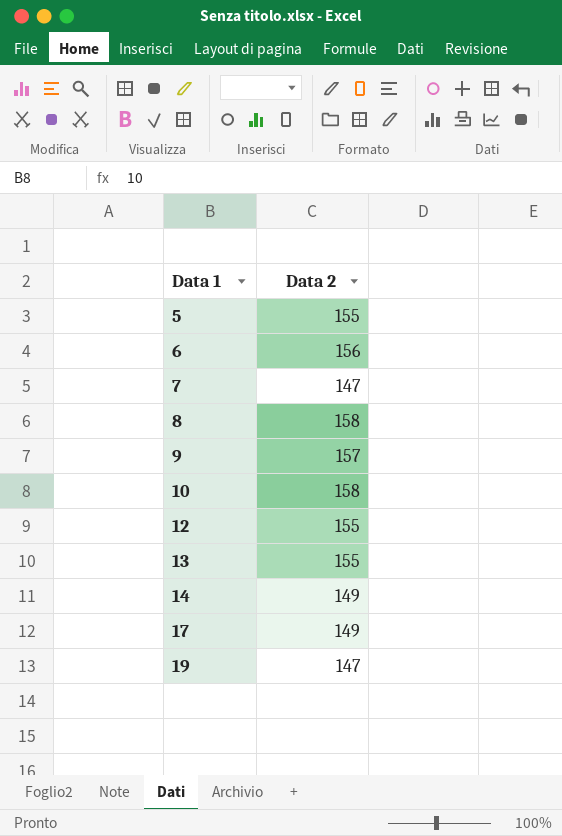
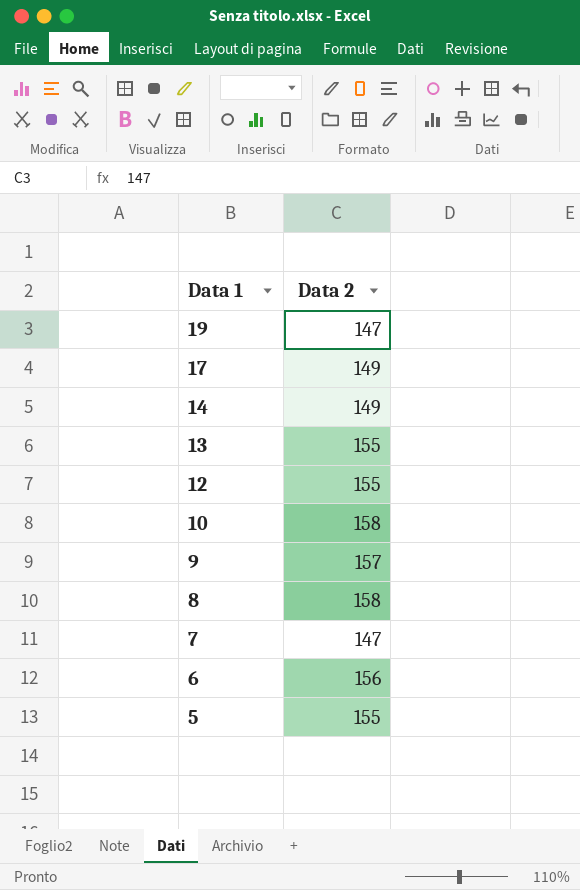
row order: Data 1 ascending -> Data 1 descending

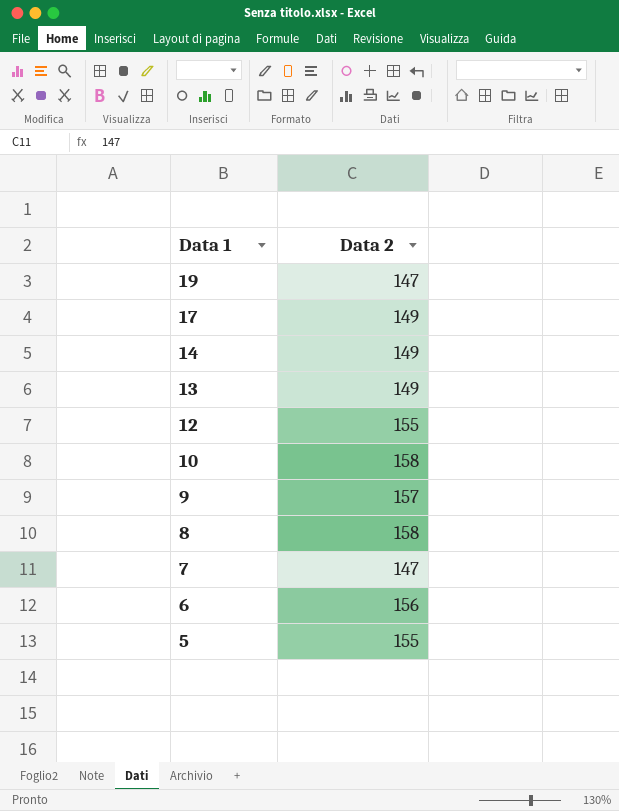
13 | Data 2: 155 -> 149

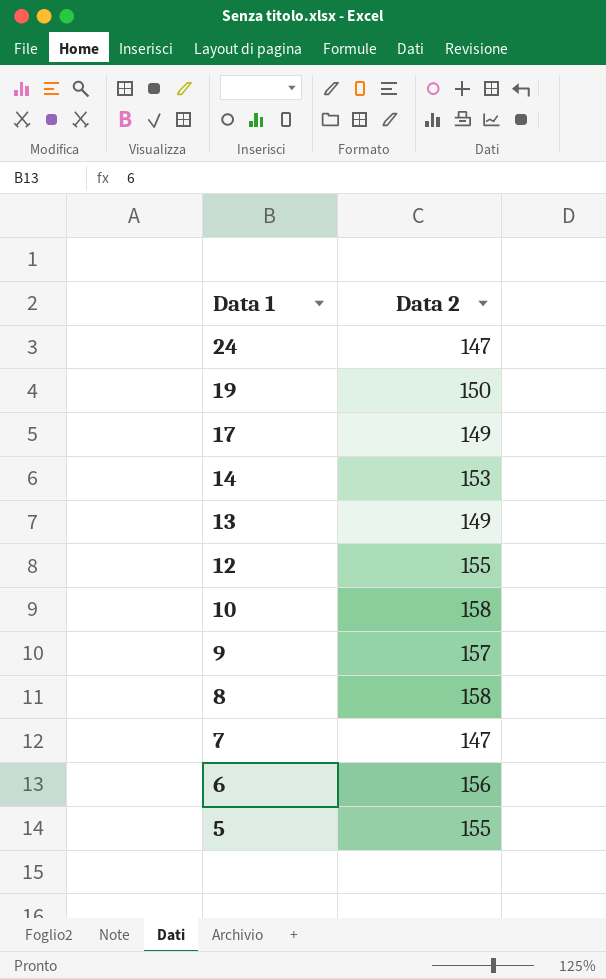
row 24: none -> 147
19 | Data 2: 147 -> 150
14 | Data 2: 149 -> 153

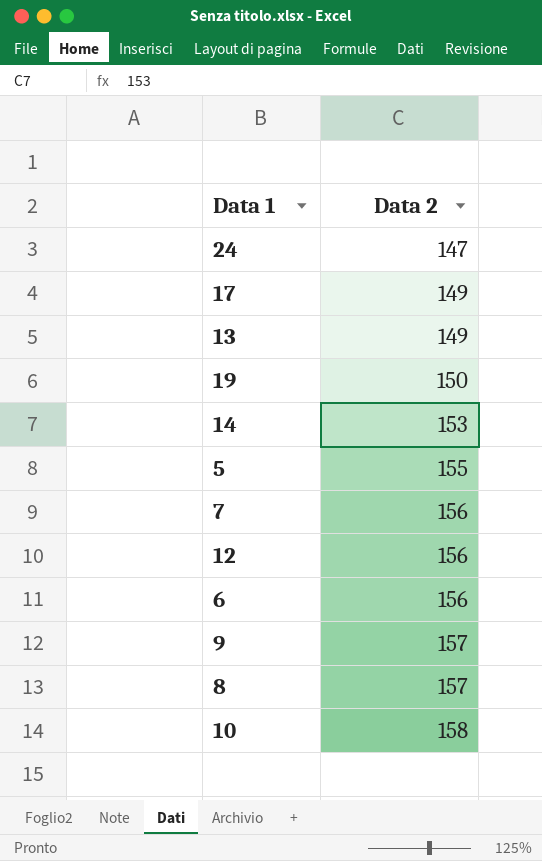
row order: Data 1 descending -> Data 2 ascending
7 | Data 2: 147 -> 156
12 | Data 2: 155 -> 156
8 | Data 2: 158 -> 157

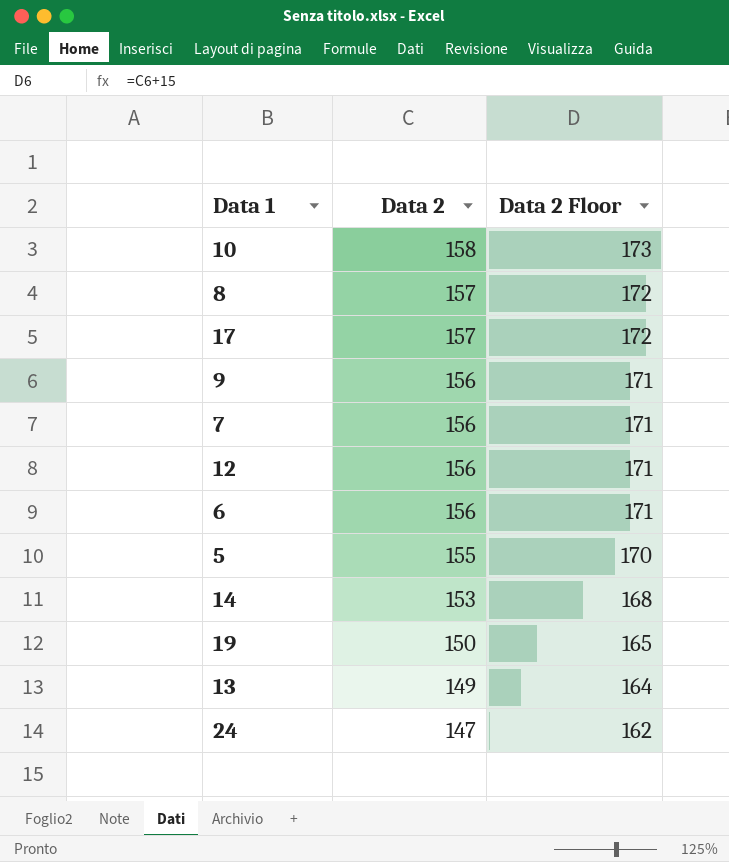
row order: Data 2 ascending -> Data 2 descending
column Data 2 Floor | formula: none -> [Data 2] + 15
17 | Data 2: 149 -> 157
9 | Data 2: 157 -> 156

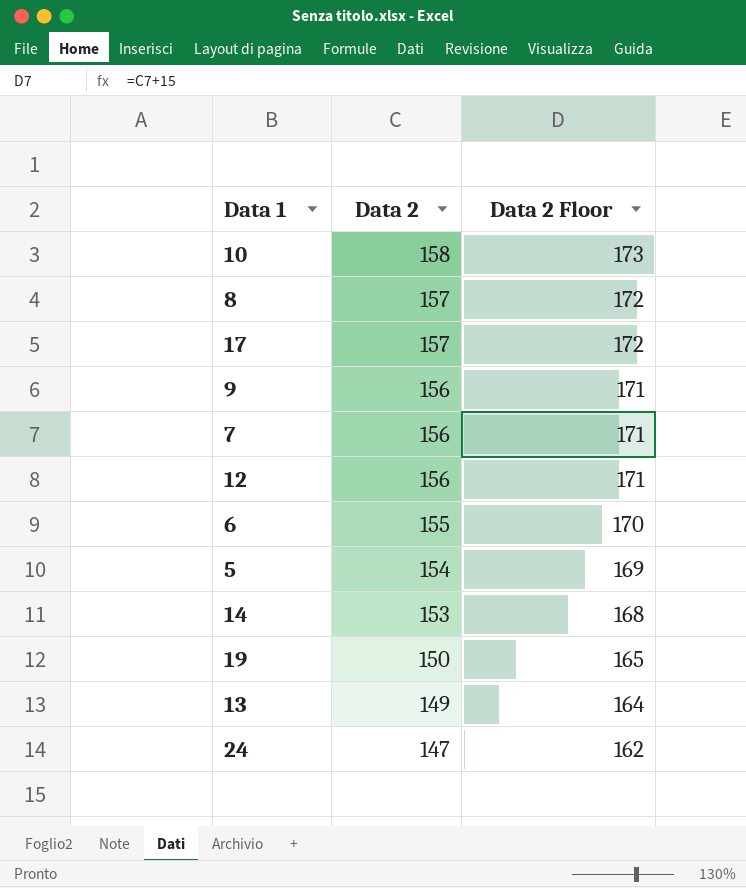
6 | Data 2: 156 -> 155
6 | Data 2 Floor: 171 -> 170
5 | Data 2: 155 -> 154
5 | Data 2 Floor: 170 -> 169

